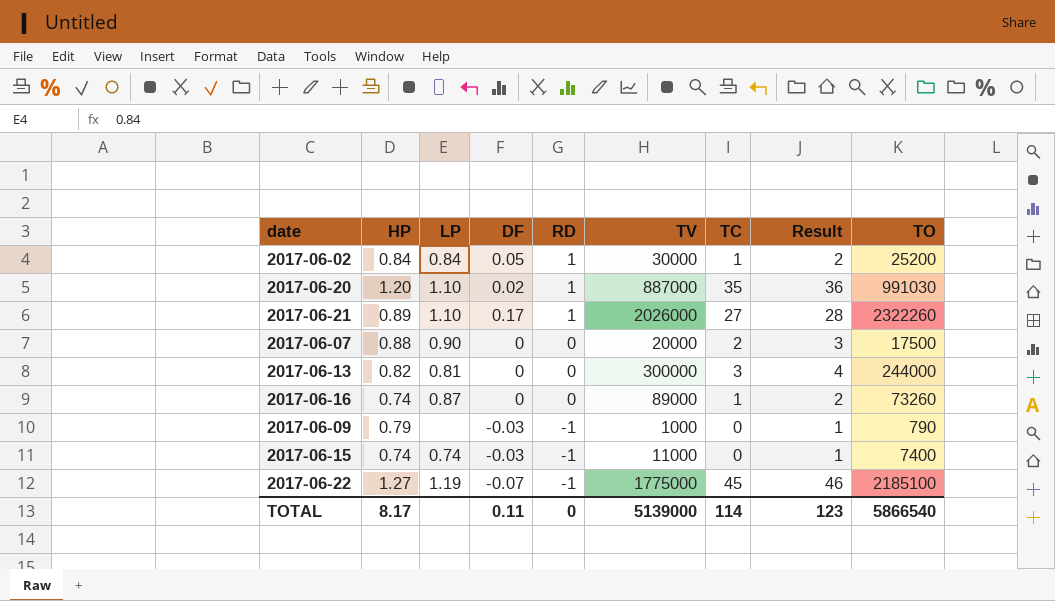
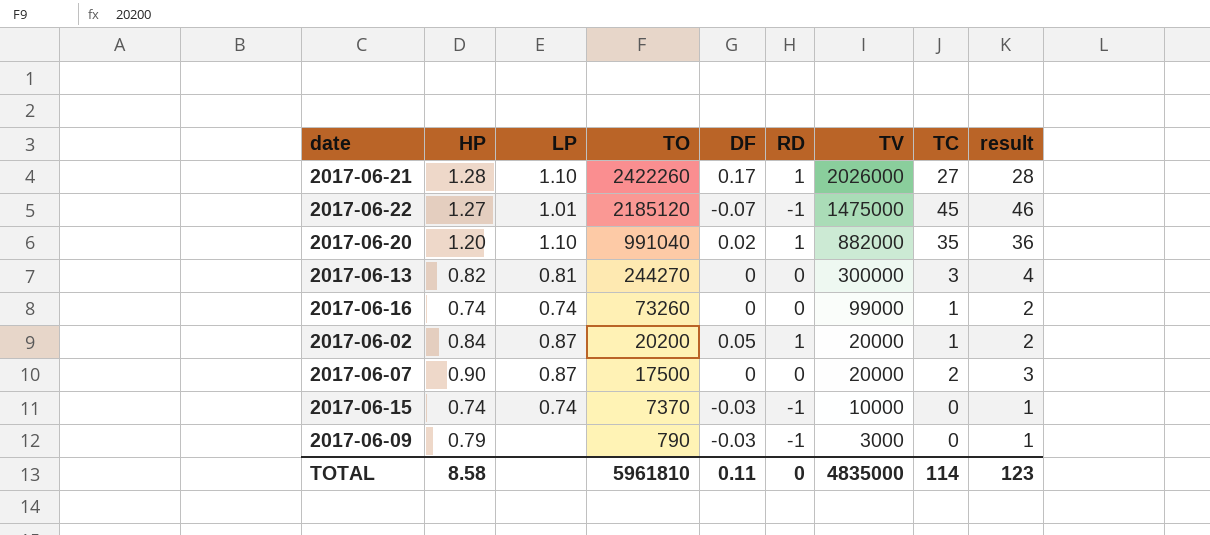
row order: RD descending -> TO descending
column TO | position: 9 -> 4
column name: Result -> result
2017-06-21 | HP: 0.89 -> 1.28
2017-06-21 | TO: 2322260 -> 2422260
2017-06-22 | LP: 1.19 -> 1.01
2017-06-22 | TO: 2185100 -> 2185120
2017-06-22 | TV: 1775000 -> 1475000
2017-06-20 | TO: 991030 -> 991040
2017-06-20 | TV: 887000 -> 882000
2017-06-13 | TO: 244000 -> 244270
2017-06-16 | LP: 0.87 -> 0.74
2017-06-16 | TV: 89000 -> 99000
2017-06-02 | LP: 0.84 -> 0.87
2017-06-02 | TO: 25200 -> 20200
2017-06-02 | TV: 30000 -> 20000
2017-06-07 | HP: 0.88 -> 0.90
2017-06-07 | LP: 0.90 -> 0.87
2017-06-15 | TO: 7400 -> 7370
2017-06-15 | TV: 11000 -> 10000
2017-06-09 | TV: 1000 -> 3000
TOTAL | HP: 8.17 -> 8.58
TOTAL | TO: 5866540 -> 5961810
TOTAL | TV: 5139000 -> 4835000

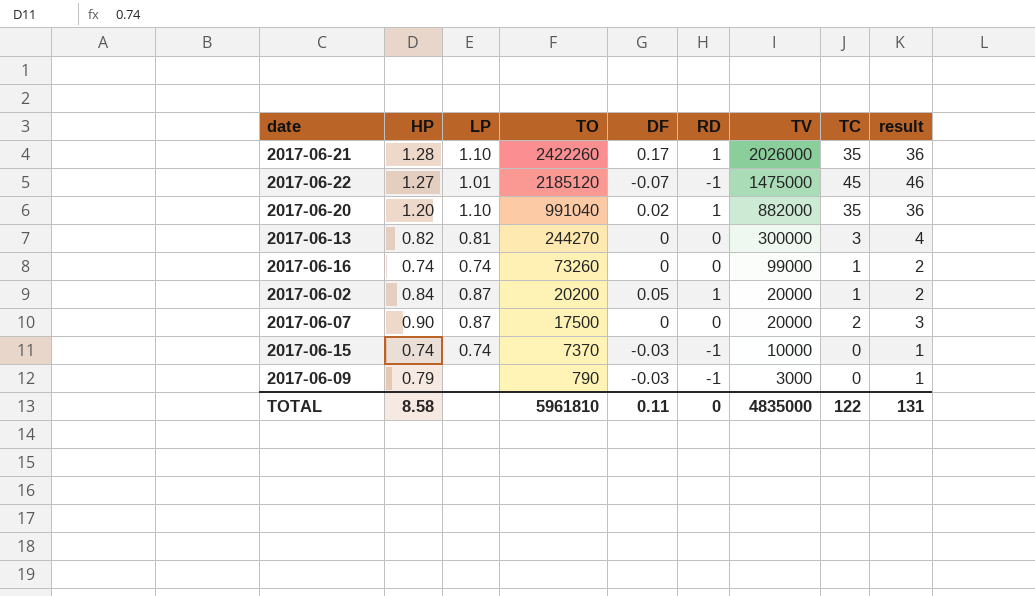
2017-06-21 | TC: 27 -> 35
2017-06-21 | result: 28 -> 36
TOTAL | TC: 114 -> 122
TOTAL | result: 123 -> 131

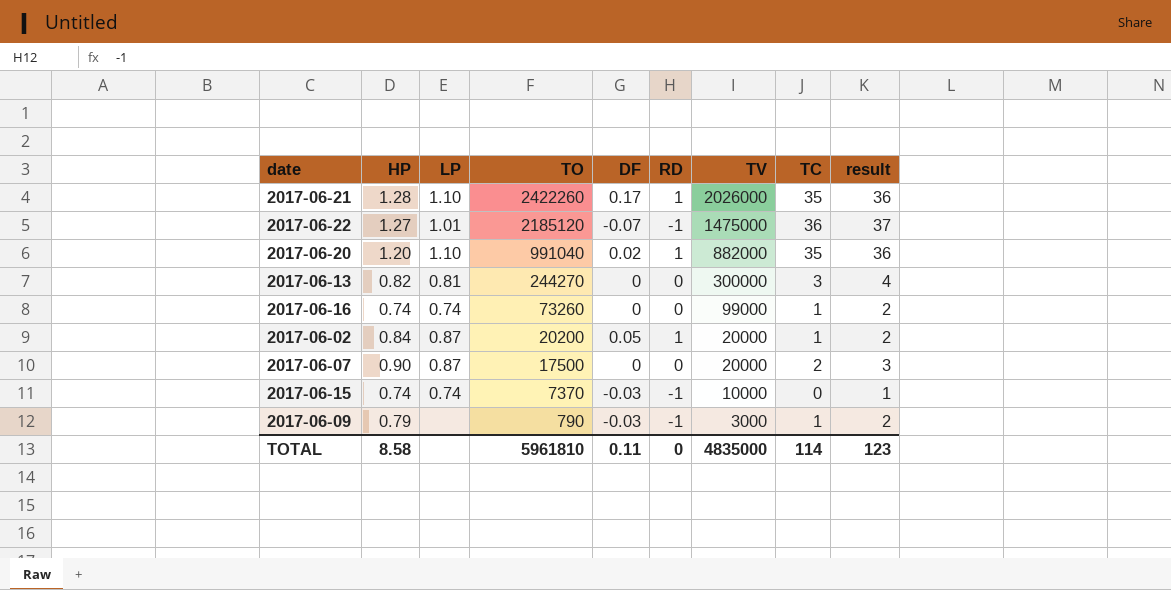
2017-06-22 | TC: 45 -> 36
2017-06-22 | result: 46 -> 37
2017-06-09 | TC: 0 -> 1
2017-06-09 | result: 1 -> 2
TOTAL | TC: 122 -> 114
TOTAL | result: 131 -> 123

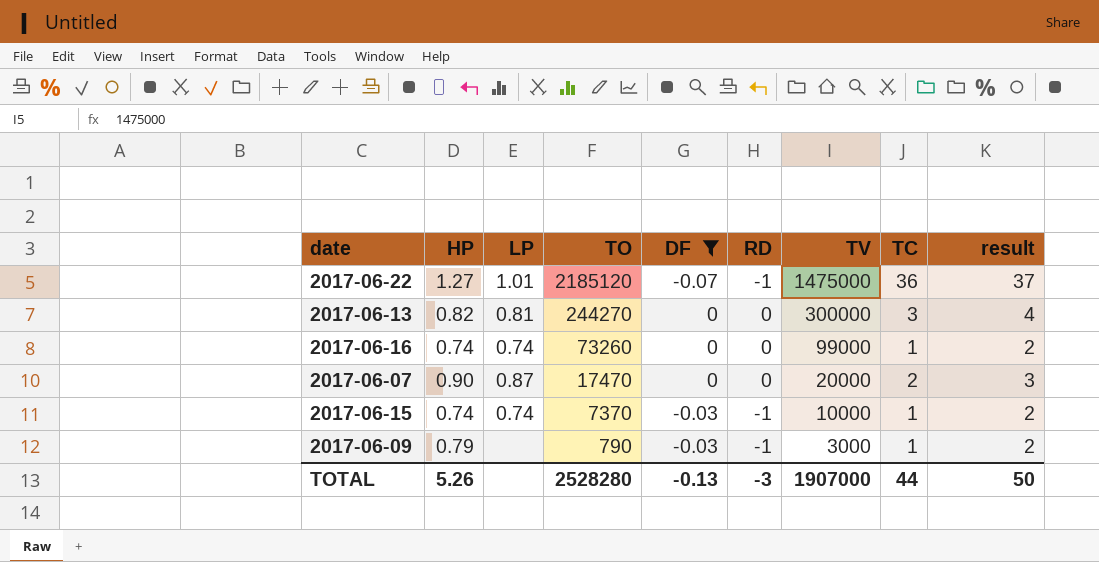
filter: none -> DF <= 0
2017-06-07 | TO: 17500 -> 17470
2017-06-15 | TC: 0 -> 1
2017-06-15 | result: 1 -> 2
TOTAL | HP: 8.58 -> 5.26
TOTAL | TO: 5961810 -> 2528280
TOTAL | DF: 0.11 -> -0.13
TOTAL | RD: 0 -> -3
TOTAL | TV: 4835000 -> 1907000
TOTAL | TC: 114 -> 44
TOTAL | result: 123 -> 50

